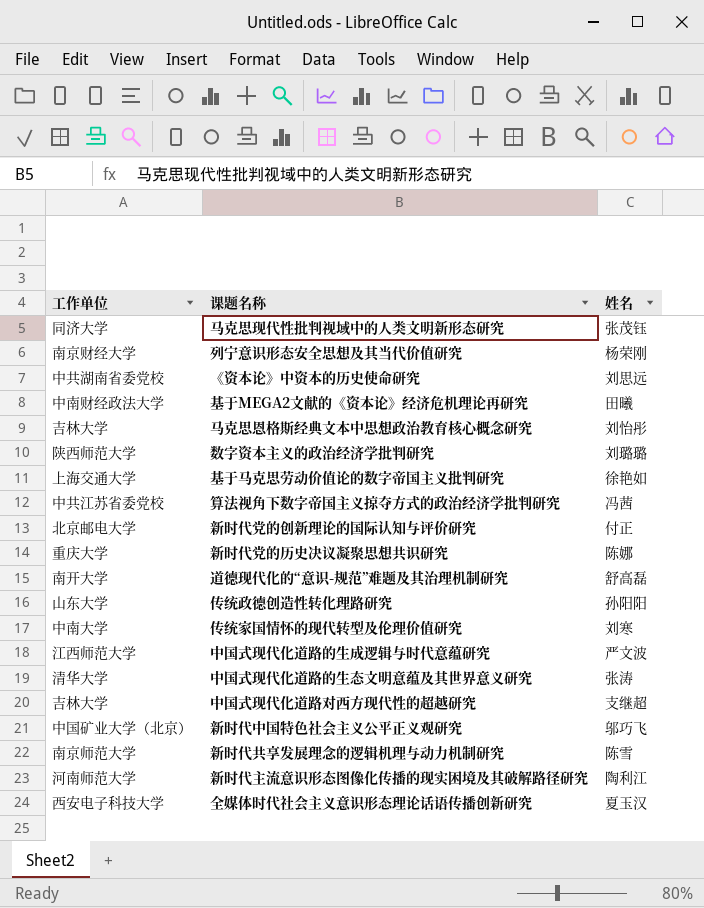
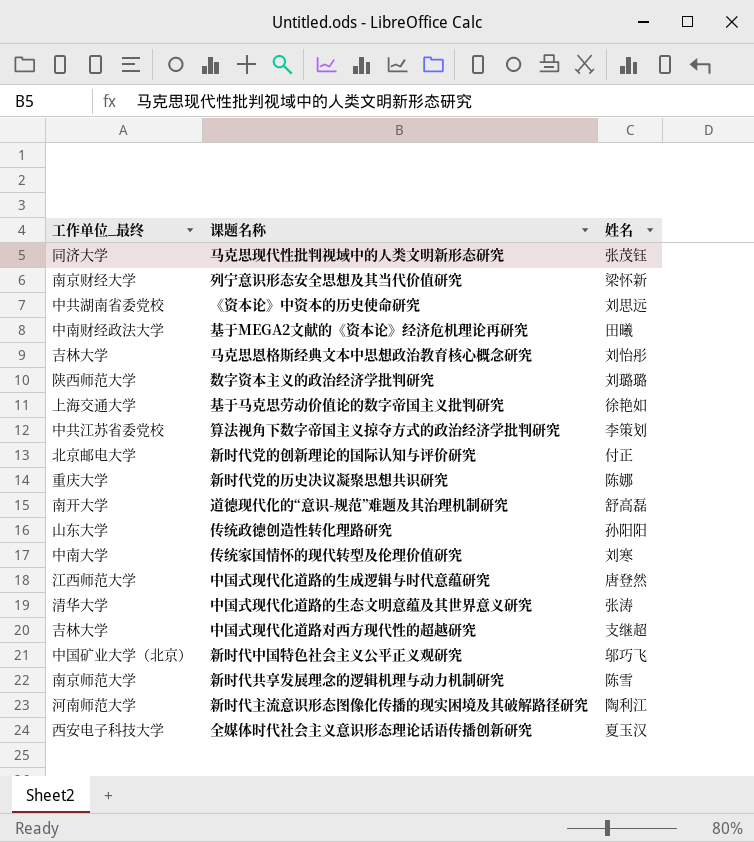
column name: 工作单位 -> 工作单位_最终
列宁意识形态安全思想及其当代价值研究 | 姓名: 杨荣刚 -> 梁怀新
算法视角下数字帝国主义掠夺方式的政治经济学批判研究 | 姓名: 冯茜 -> 李策划
中国式现代化道路的生成逻辑与时代意蕴研究 | 姓名: 严文波 -> 唐登然

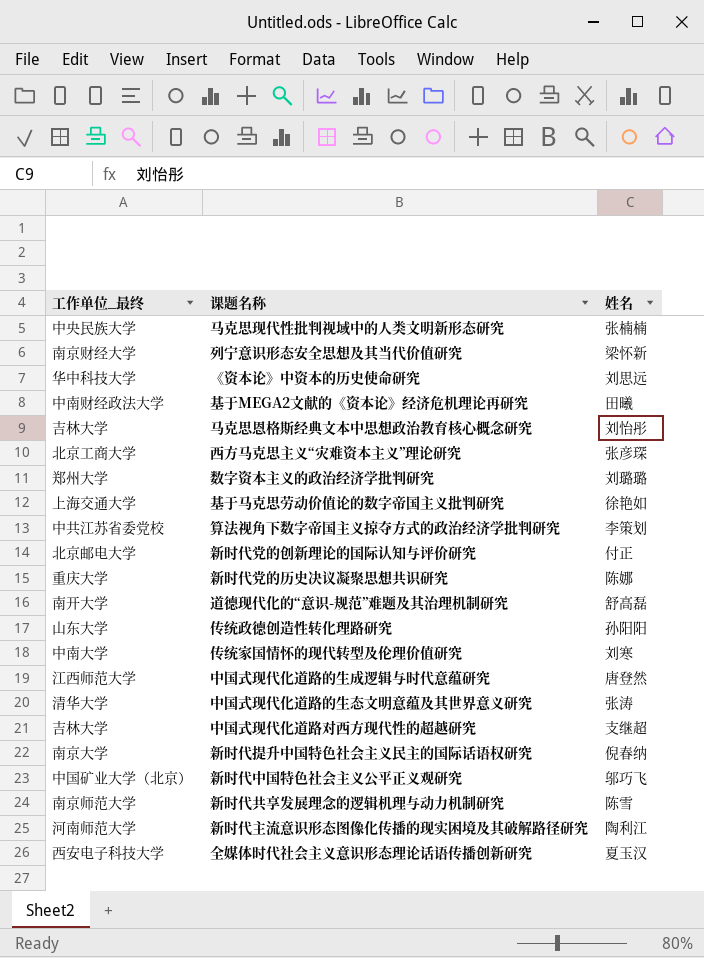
马克思现代性批判视域中的人类文明新形态研究 | 工作单位_最终: 同济大学 -> 中央民族大学
马克思现代性批判视域中的人类文明新形态研究 | 姓名: 张茂钰 -> 张楠楠
《资本论》中资本的历史使命研究 | 工作单位_最终: 中共湖南省委党校 -> 华中科技大学
row 西方马克思主义“灾难资本主义”理论研究: none -> 北京工商大学 | 张彦琛
数字资本主义的政治经济学批判研究 | 工作单位_最终: 陕西师范大学 -> 郑州大学
row 新时代提升中国特色社会主义民主的国际话语权研究: none -> 南京大学 | 倪春纳

